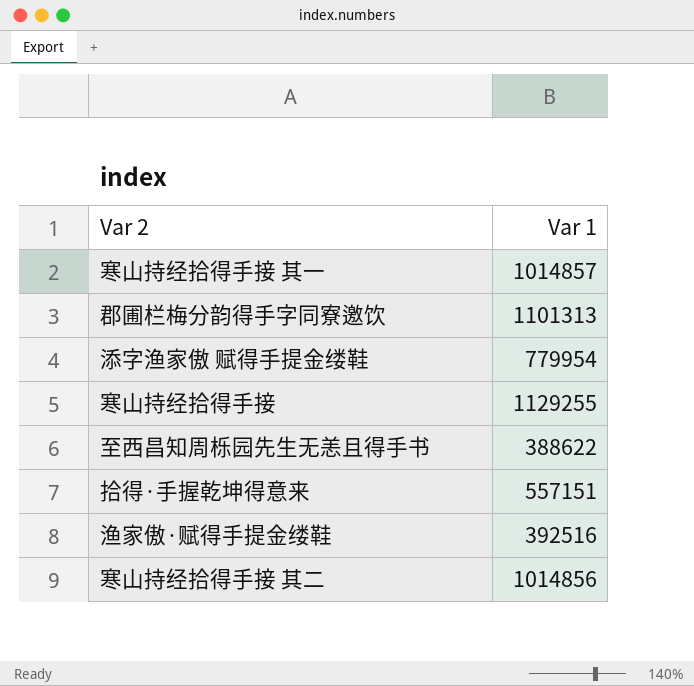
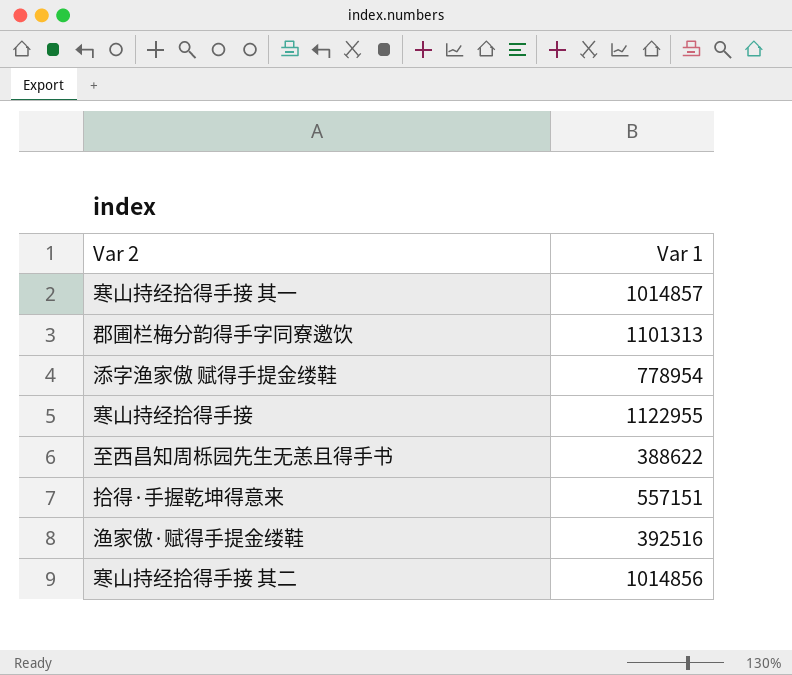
添字渔家傲 赋得手提金缕鞋 | Var 1: 779954 -> 778954
寒山持经拾得手接 | Var 1: 1129255 -> 1122955

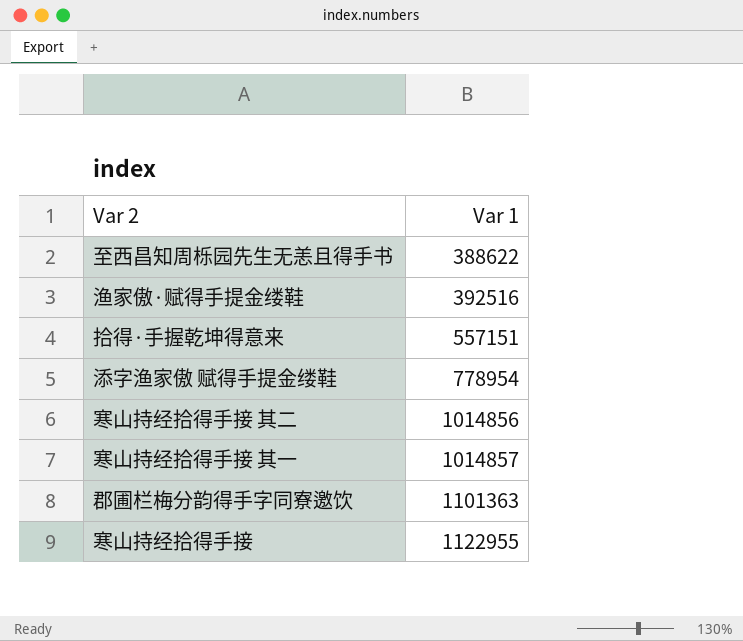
row order: none -> Var 1 ascending
郡圃栏梅分韵得手字同寮邀饮 | Var 1: 1101313 -> 1101363

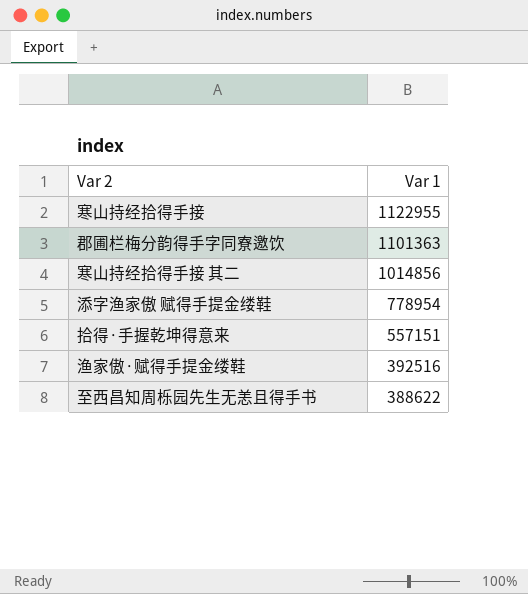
row order: Var 1 ascending -> Var 1 descending
row 寒山持经拾得手接 其一: 1014857 -> none

